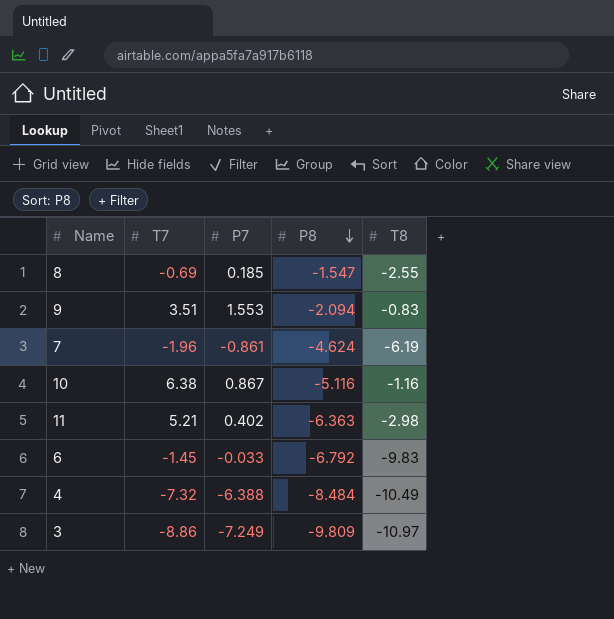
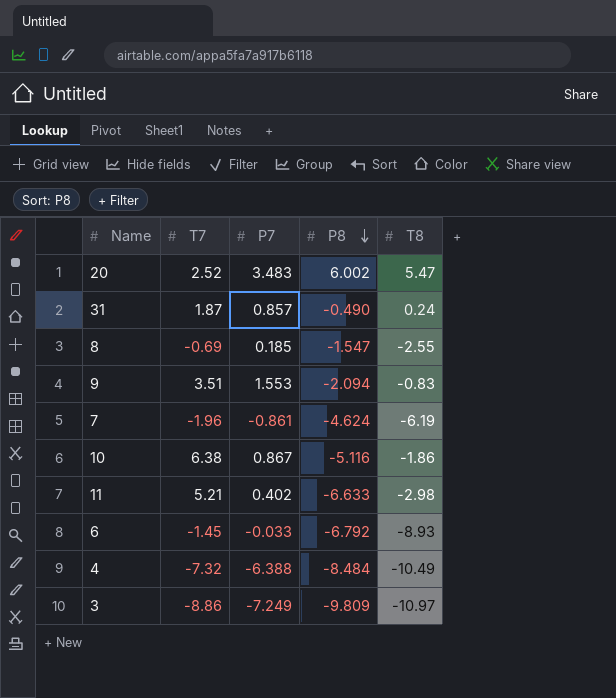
row 20: none -> 2.52 | 3.483 | 6.002 | 5.47
row 31: none -> 1.87 | 0.857 | -0.490 | 0.24
10 | T8: -1.16 -> -1.86
11 | P8: -6.363 -> -6.633
6 | T8: -9.83 -> -8.93

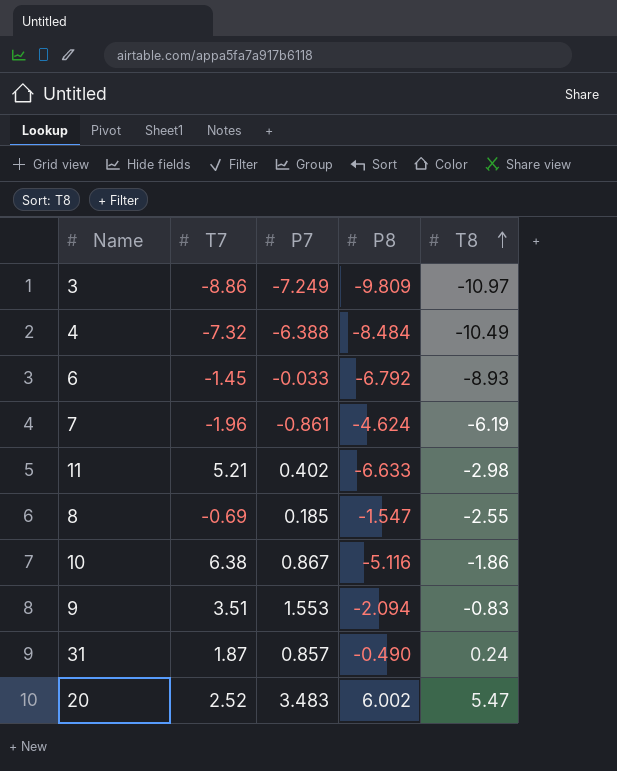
row order: P8 descending -> T8 ascending

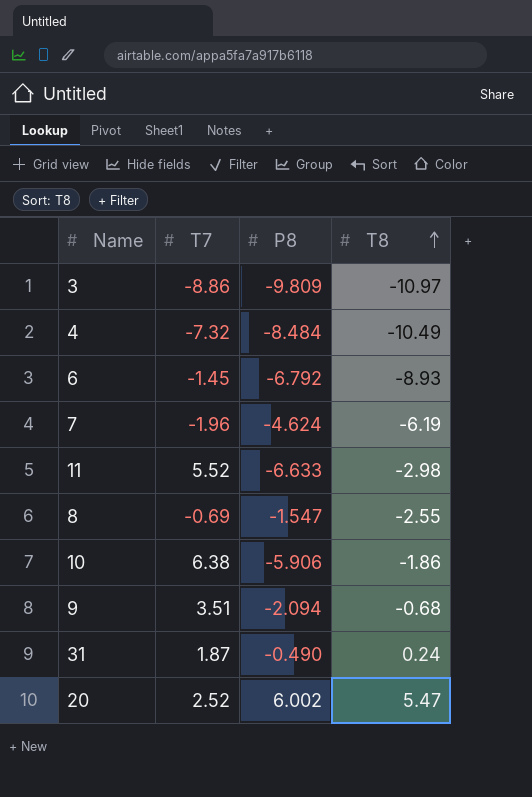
column P7 | position: 3 -> none
11 | T7: 5.21 -> 5.52
10 | P8: -5.116 -> -5.906
9 | T8: -0.83 -> -0.68

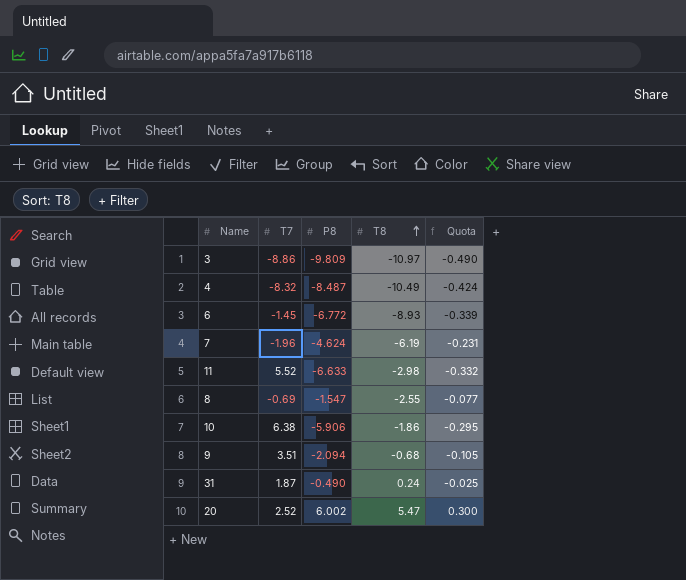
column Quota | formula: none -> [P8] * 0.05
4 | T7: -7.32 -> -8.32
4 | P8: -8.484 -> -8.487
6 | P8: -6.792 -> -6.772

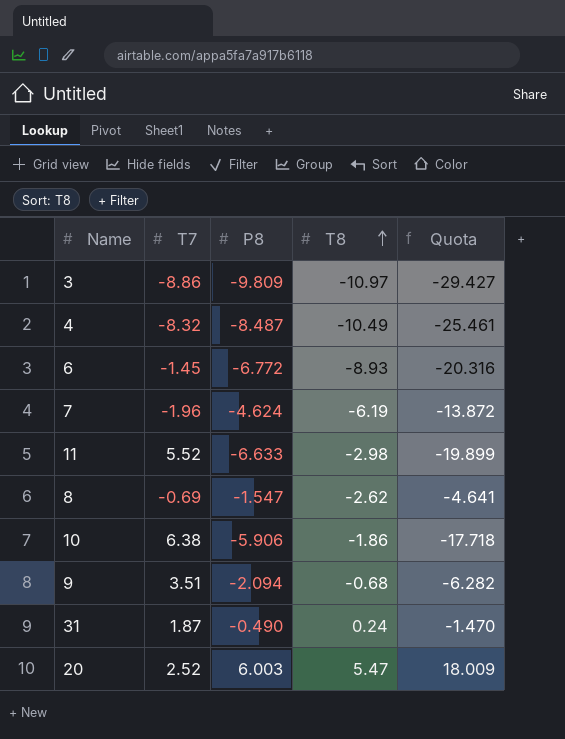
column Quota | formula: [P8] * 0.05 -> [P8] * 3
8 | T8: -2.55 -> -2.62
20 | P8: 6.002 -> 6.003

